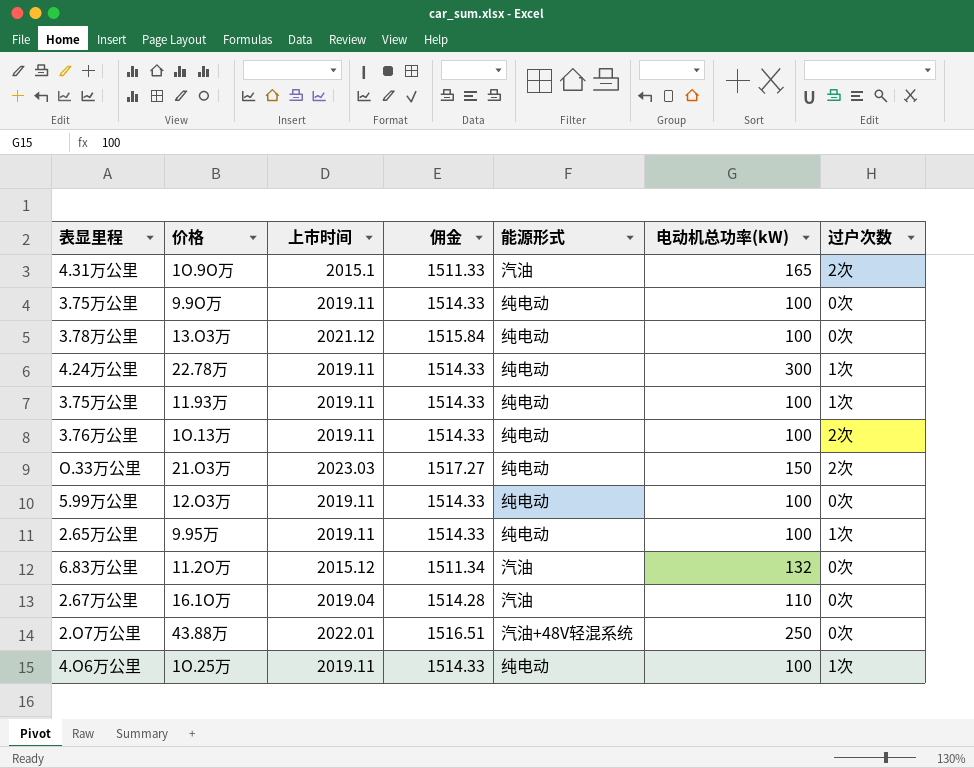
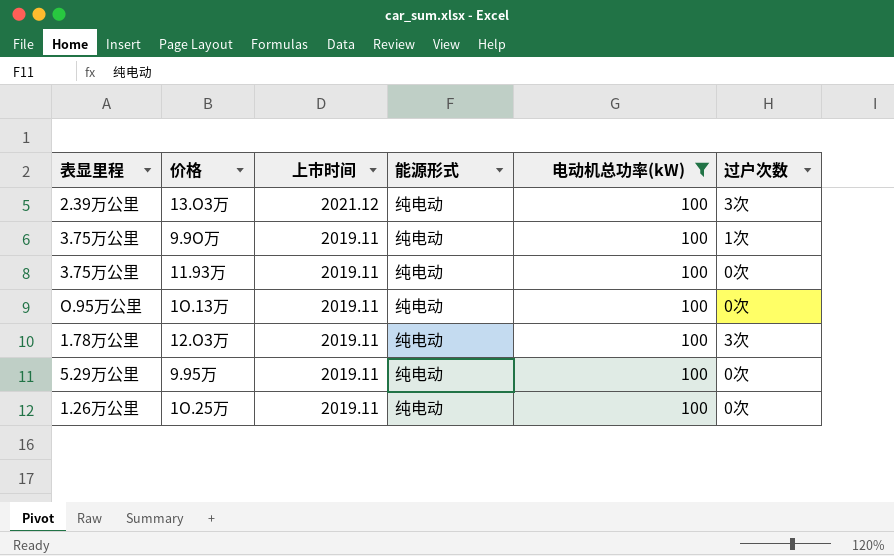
filter: none -> 电动机总功率(kW) = 100
row order: none -> 上市时间 descending
column 佣金 | formula: [上市时间] * 0.75 -> none
13.O3万 | 表显里程: 3.78万公里 -> 2.39万公里
13.O3万 | 过户次数: 0次 -> 3次
9.9O万 | 过户次数: 0次 -> 1次
11.93万 | 过户次数: 1次 -> 0次
1O.13万 | 表显里程: 3.76万公里 -> O.95万公里
1O.13万 | 过户次数: 2次 -> 0次
12.O3万 | 表显里程: 5.99万公里 -> 1.78万公里
12.O3万 | 过户次数: 0次 -> 3次
9.95万 | 表显里程: 2.65万公里 -> 5.29万公里
9.95万 | 过户次数: 1次 -> 0次
1O.25万 | 表显里程: 4.O6万公里 -> 1.26万公里
1O.25万 | 过户次数: 1次 -> 0次

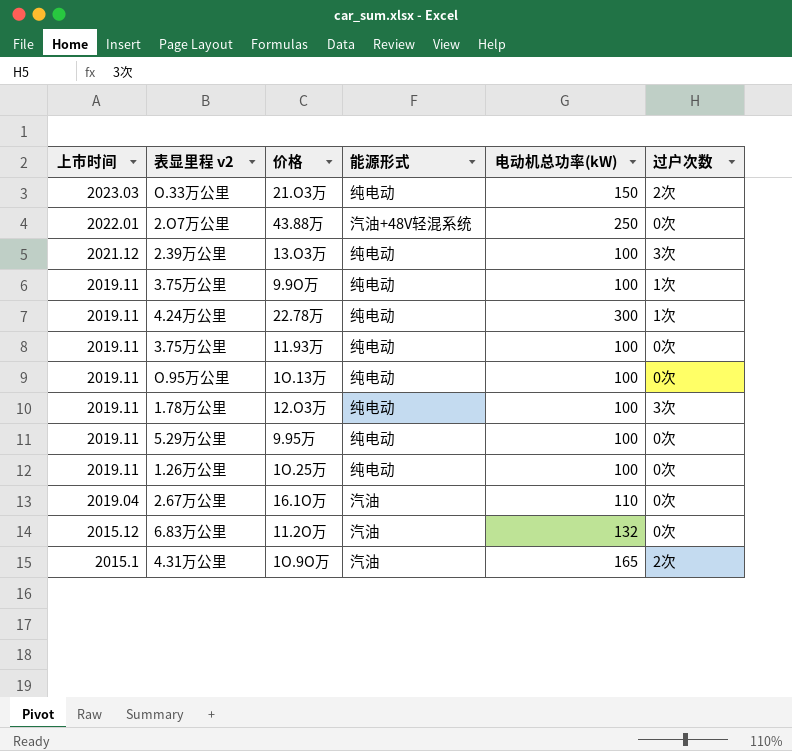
filter: 电动机总功率(kW) = 100 -> none
column 上市时间 | position: 3 -> 1
column name: 表显里程 -> 表显里程 v2

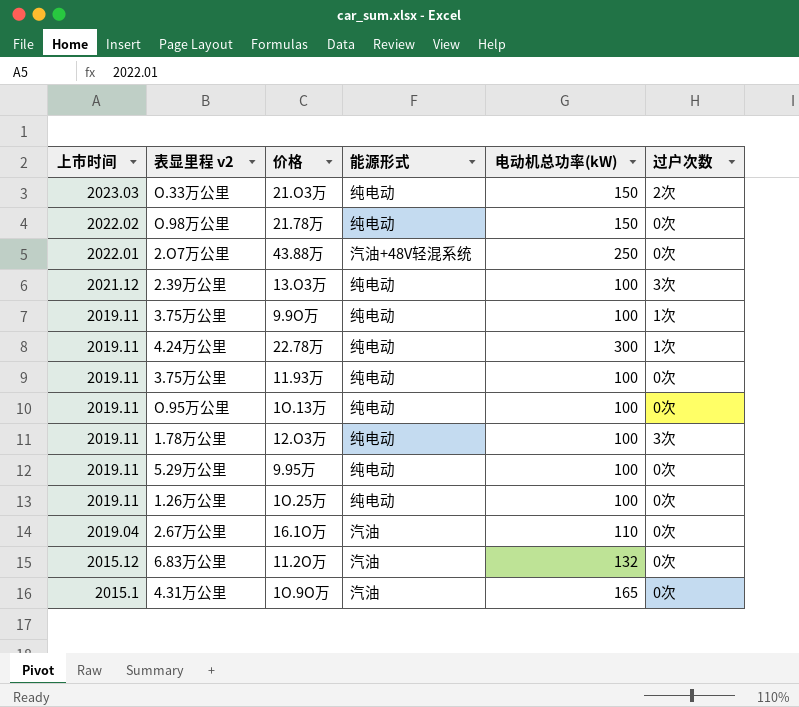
row 21.78万: none -> 2022.02 | O.98万公里 | 纯电动 | 150 | 0次
1O.9O万 | 过户次数: 2次 -> 0次

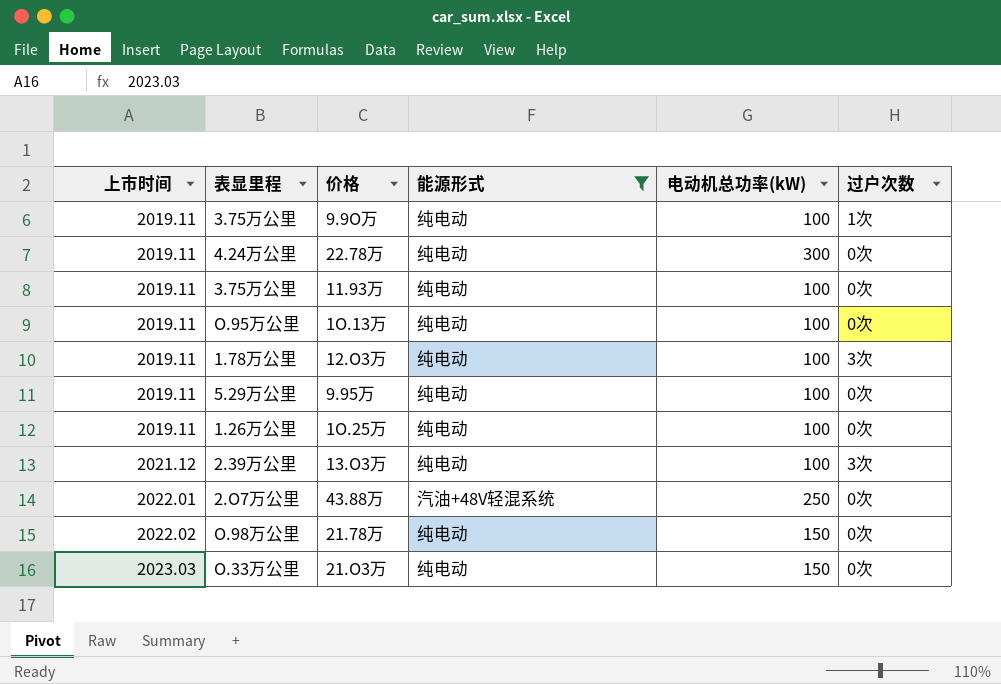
filter: none -> 能源形式 != 汽油
row order: 上市时间 descending -> 上市时间 ascending
column name: 表显里程 v2 -> 表显里程
22.78万 | 过户次数: 1次 -> 0次
21.O3万 | 过户次数: 2次 -> 0次

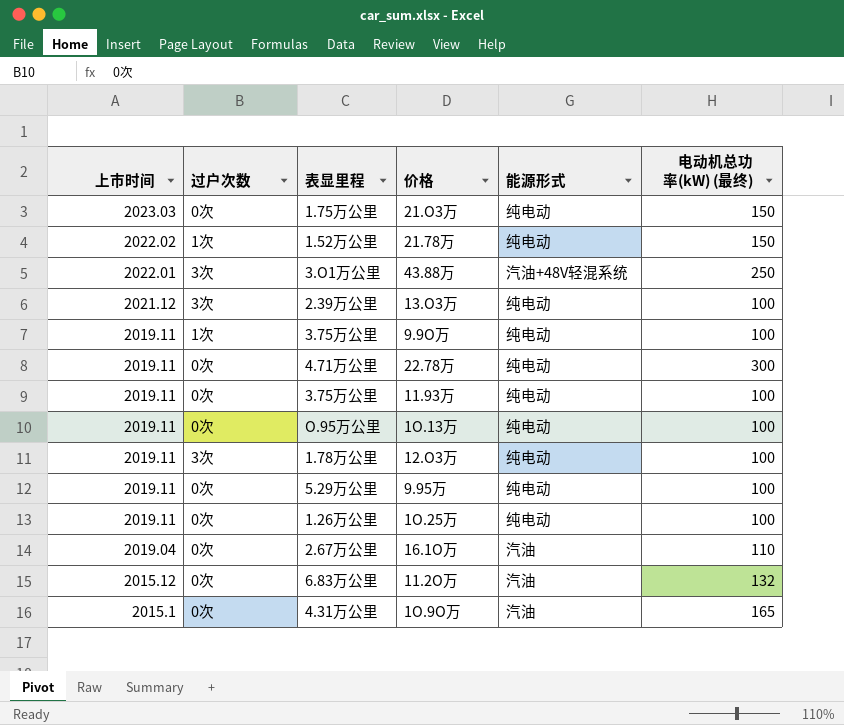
filter: 能源形式 != 汽油 -> none
row order: 上市时间 ascending -> 上市时间 descending
column 过户次数 | position: 6 -> 2
column name: 电动机总功率(kW) -> 电动机总功率(kW) (最终)
21.O3万 | 表显里程: O.33万公里 -> 1.75万公里
21.78万 | 过户次数: 0次 -> 1次
21.78万 | 表显里程: O.98万公里 -> 1.52万公里
43.88万 | 过户次数: 0次 -> 3次
43.88万 | 表显里程: 2.O7万公里 -> 3.O1万公里
22.78万 | 表显里程: 4.24万公里 -> 4.71万公里

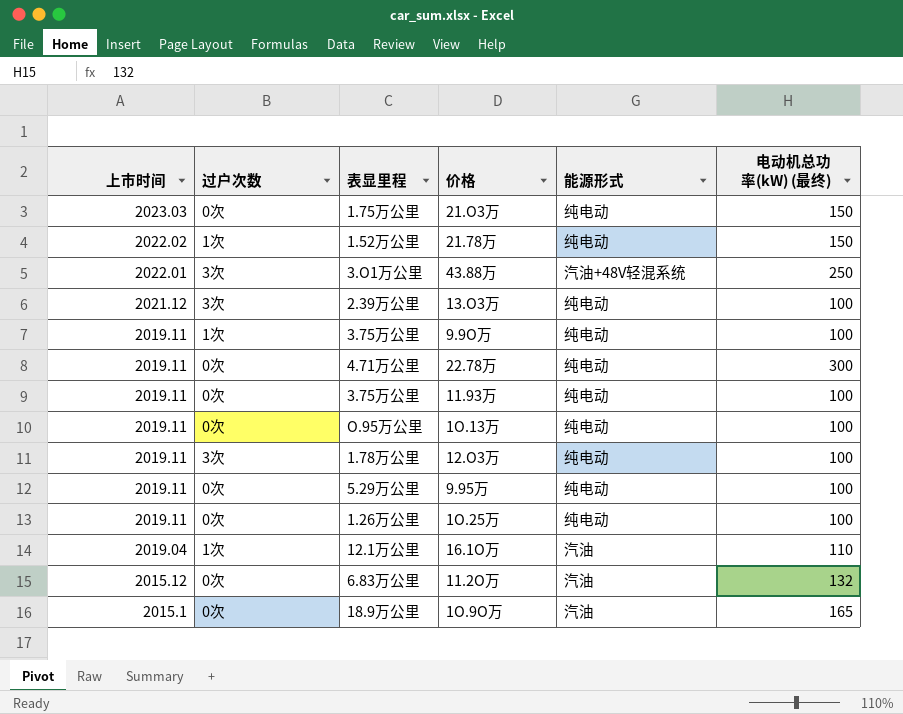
16.1O万 | 过户次数: 0次 -> 1次
16.1O万 | 表显里程: 2.67万公里 -> 12.1万公里
1O.9O万 | 表显里程: 4.31万公里 -> 18.9万公里

